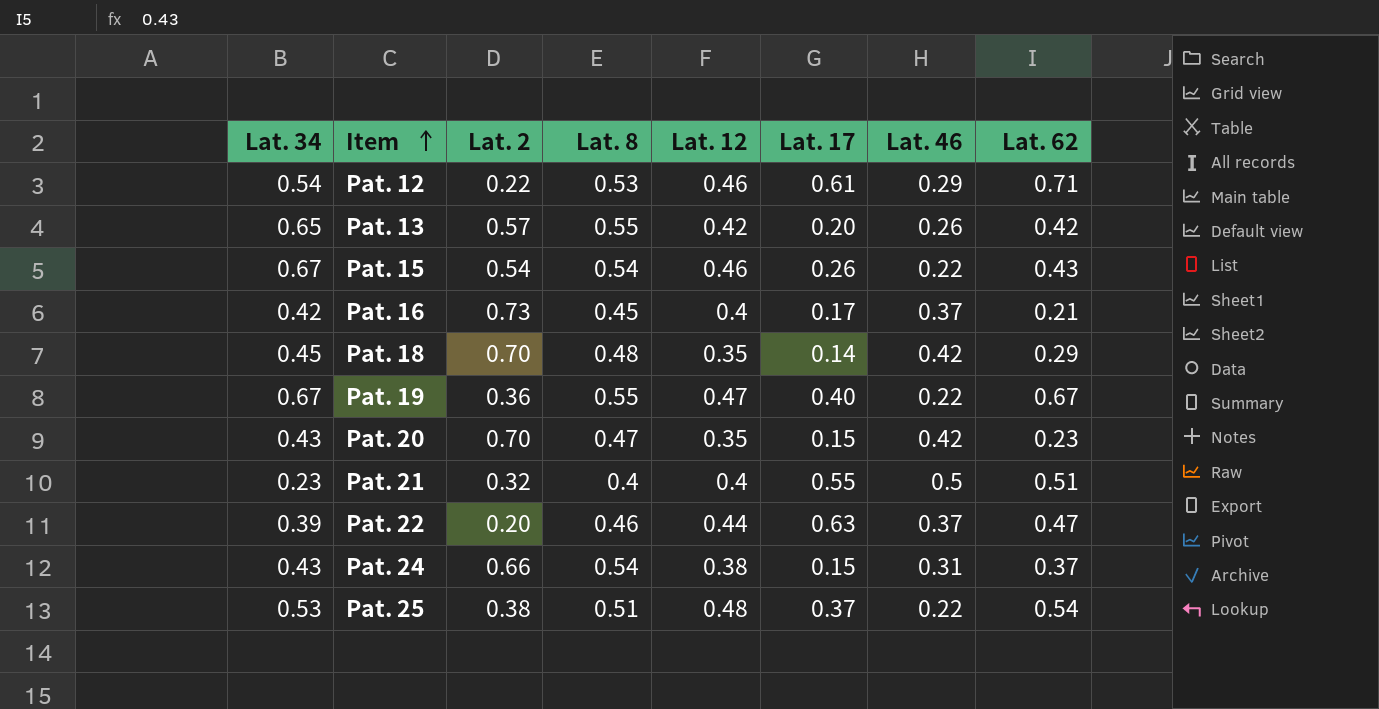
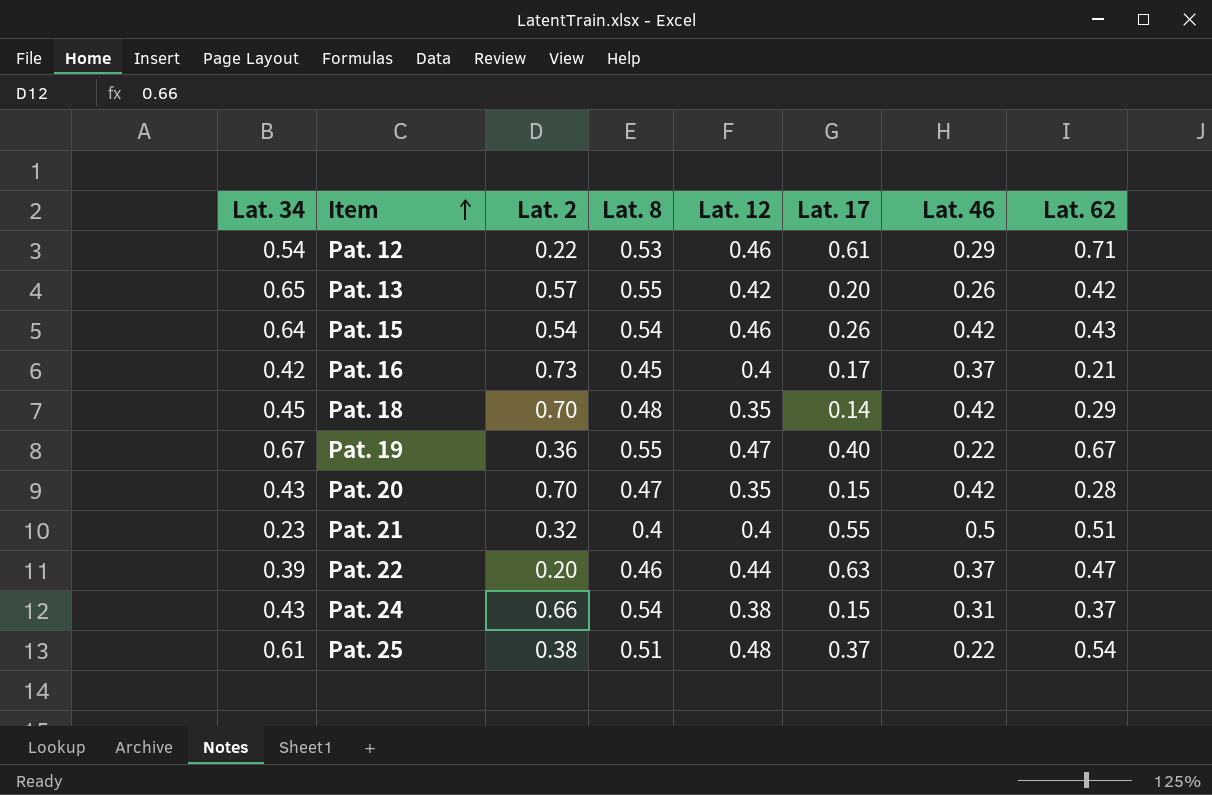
Pat. 15 | Lat. 34: 0.67 -> 0.64
Pat. 15 | Lat. 46: 0.22 -> 0.42
Pat. 20 | Lat. 62: 0.23 -> 0.28
Pat. 25 | Lat. 34: 0.53 -> 0.61

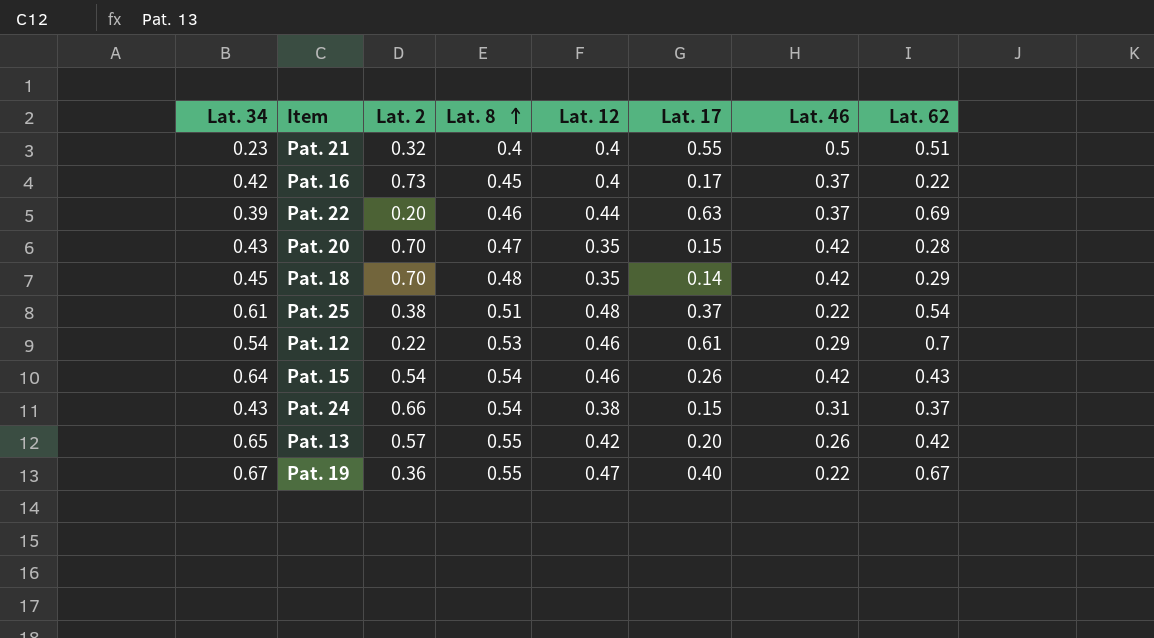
row order: Item ascending -> Lat. 8 ascending
Pat. 16 | Lat. 62: 0.21 -> 0.22
Pat. 22 | Lat. 62: 0.47 -> 0.69
Pat. 12 | Lat. 62: 0.71 -> 0.7

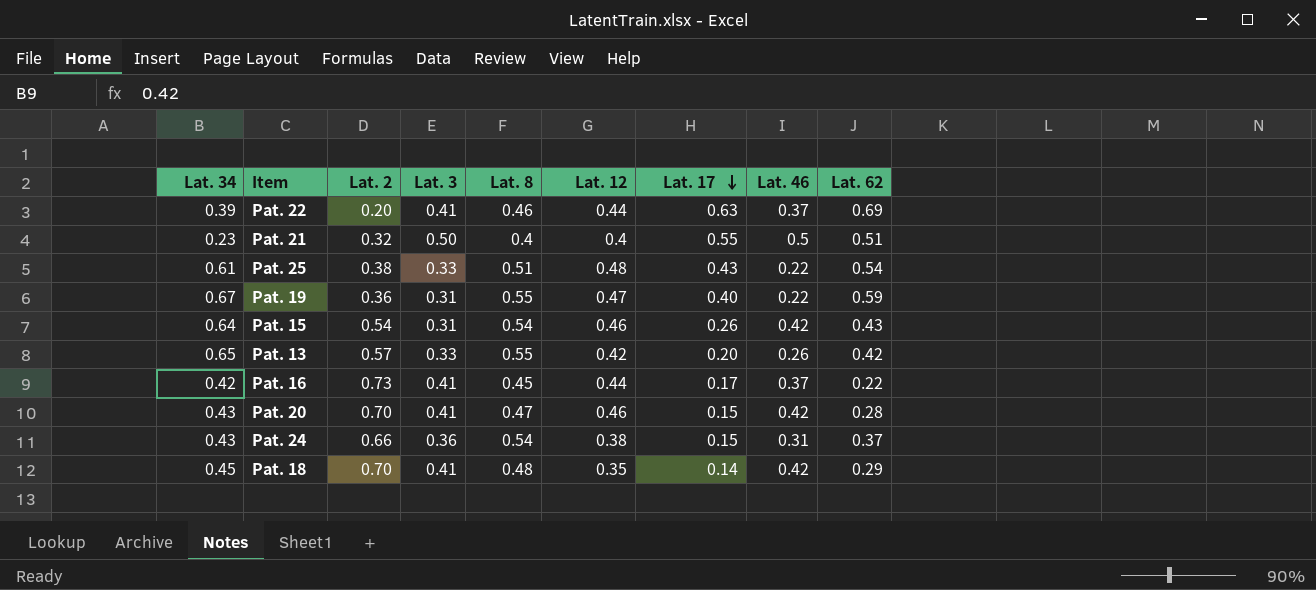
row order: Lat. 8 ascending -> Lat. 17 descending
column Lat. 3 | position: none -> 4
row Pat. 12: 0.54 | 0.22 | 0.53 | 0.46 | 0.61 | 0.29 | 0.7 -> none
Pat. 25 | Lat. 17: 0.37 -> 0.43
Pat. 19 | Lat. 62: 0.67 -> 0.59
Pat. 16 | Lat. 12: 0.4 -> 0.44
Pat. 20 | Lat. 12: 0.35 -> 0.46

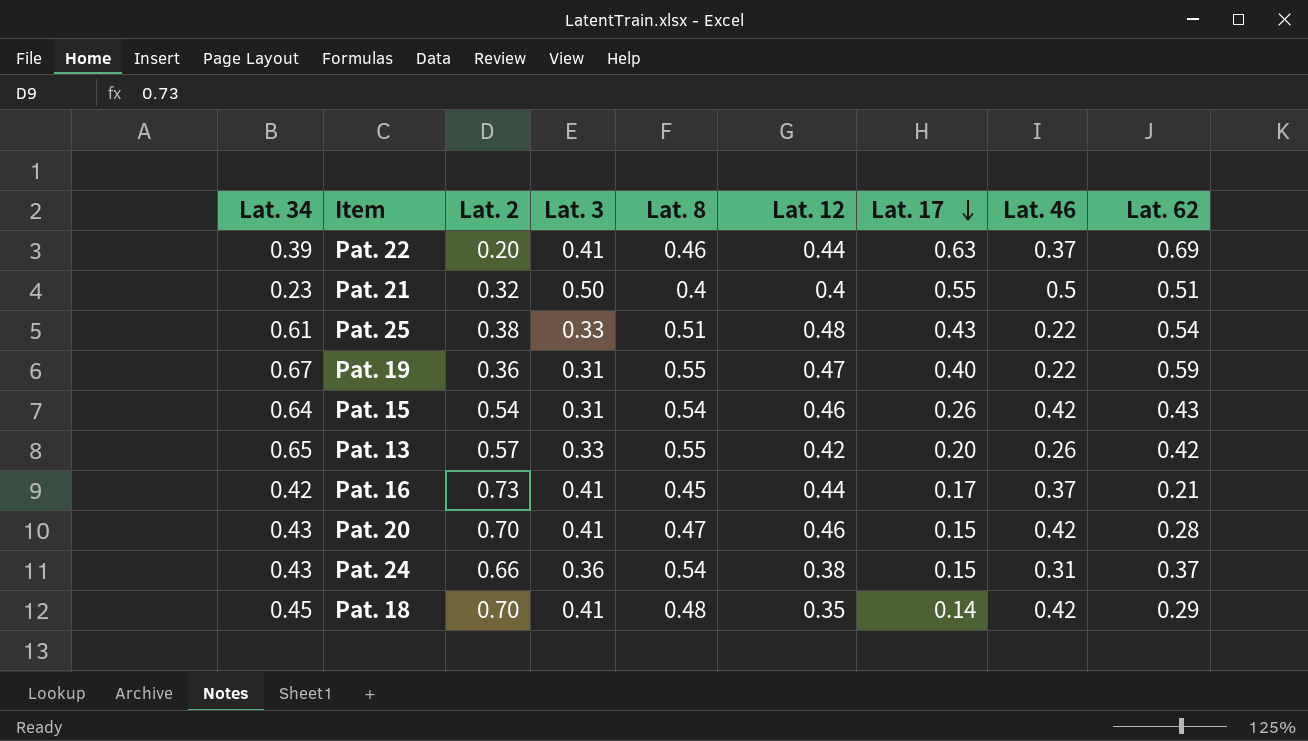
Pat. 16 | Lat. 62: 0.22 -> 0.21

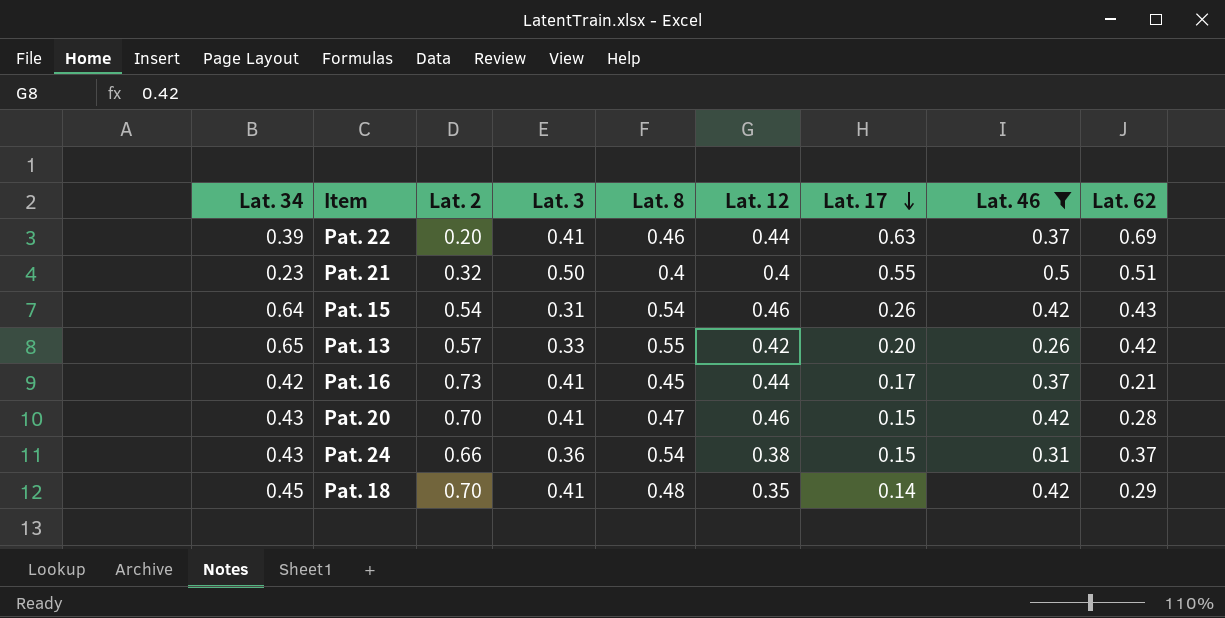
filter: none -> Lat. 46 != 0.22

